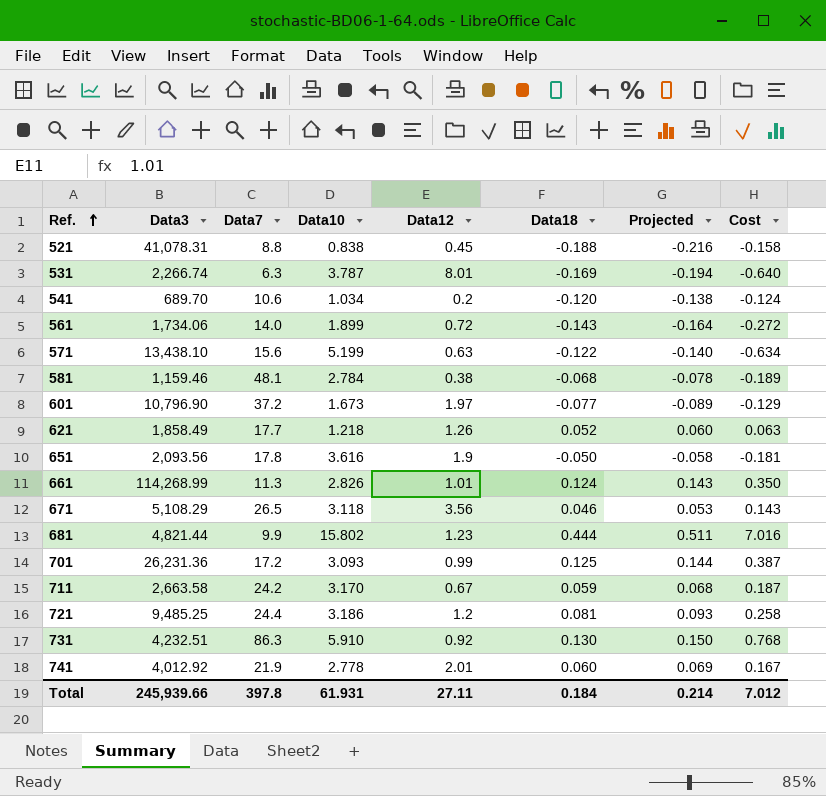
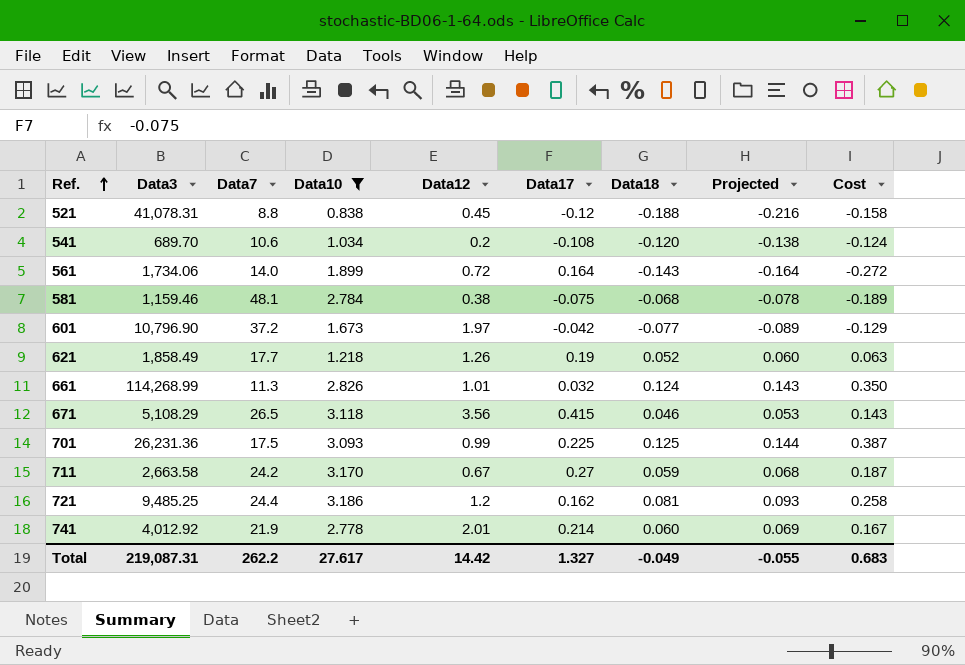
filter: none -> Data10 <= 3.186
column Data17 | position: none -> 6
701 | Data7: 17.2 -> 17.5
Total | Data3: 245,939.66 -> 219,087.31
Total | Data7: 397.8 -> 262.2
Total | Data10: 61.931 -> 27.617
Total | Data12: 27.11 -> 14.42
Total | Data18: 0.184 -> -0.049
Total | Projected: 0.214 -> -0.055
Total | Cost: 7.012 -> 0.683

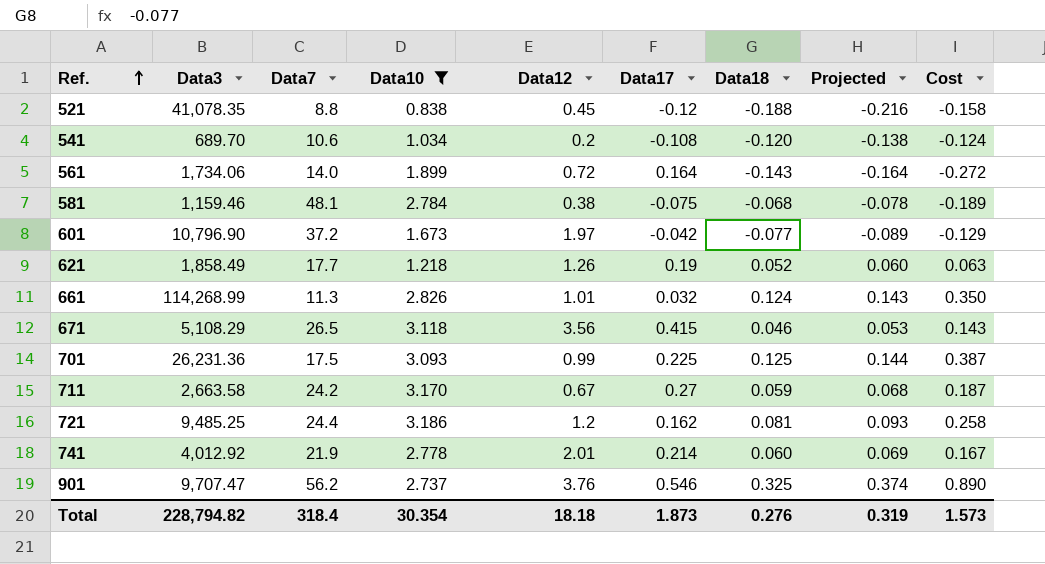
521 | Data3: 41,078.31 -> 41,078.35
row 901: none -> 9,707.47 | 56.2 | 2.737 | 3.76 | 0.546 | 0.325 | 0.374 | 0.890
Total | Data3: 219,087.31 -> 228,794.82
Total | Data7: 262.2 -> 318.4
Total | Data10: 27.617 -> 30.354
Total | Data12: 14.42 -> 18.18
Total | Data17: 1.327 -> 1.873
Total | Data18: -0.049 -> 0.276
Total | Projected: -0.055 -> 0.319
Total | Cost: 0.683 -> 1.573

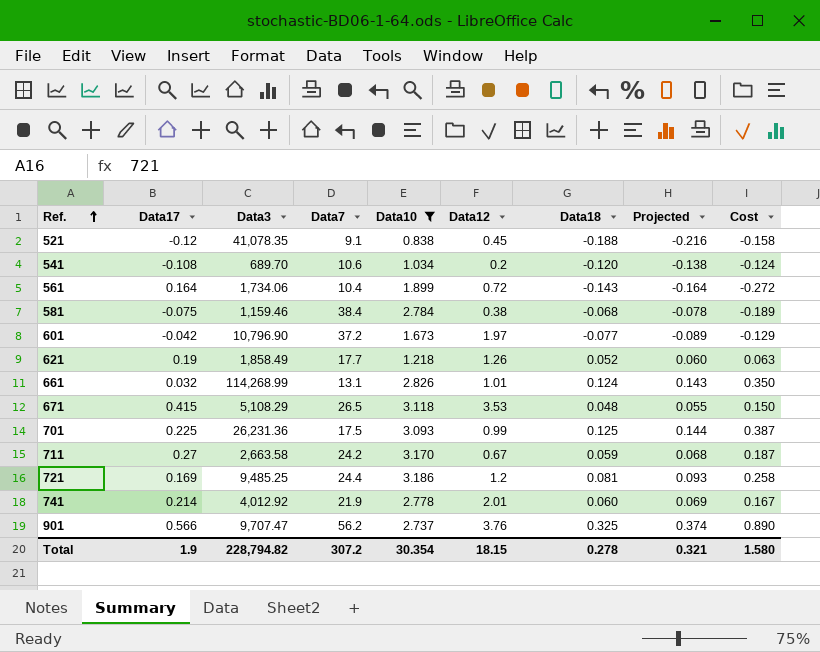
column Data17 | position: 6 -> 2
521 | Data7: 8.8 -> 9.1
561 | Data7: 14.0 -> 10.4
581 | Data7: 48.1 -> 38.4
661 | Data7: 11.3 -> 13.1
671 | Data12: 3.56 -> 3.53
671 | Data18: 0.046 -> 0.048
671 | Projected: 0.053 -> 0.055
671 | Cost: 0.143 -> 0.150
721 | Data17: 0.162 -> 0.169
901 | Data17: 0.546 -> 0.566
Total | Data17: 1.873 -> 1.9
Total | Data7: 318.4 -> 307.2
Total | Data12: 18.18 -> 18.15
Total | Data18: 0.276 -> 0.278
Total | Projected: 0.319 -> 0.321
Total | Cost: 1.573 -> 1.580

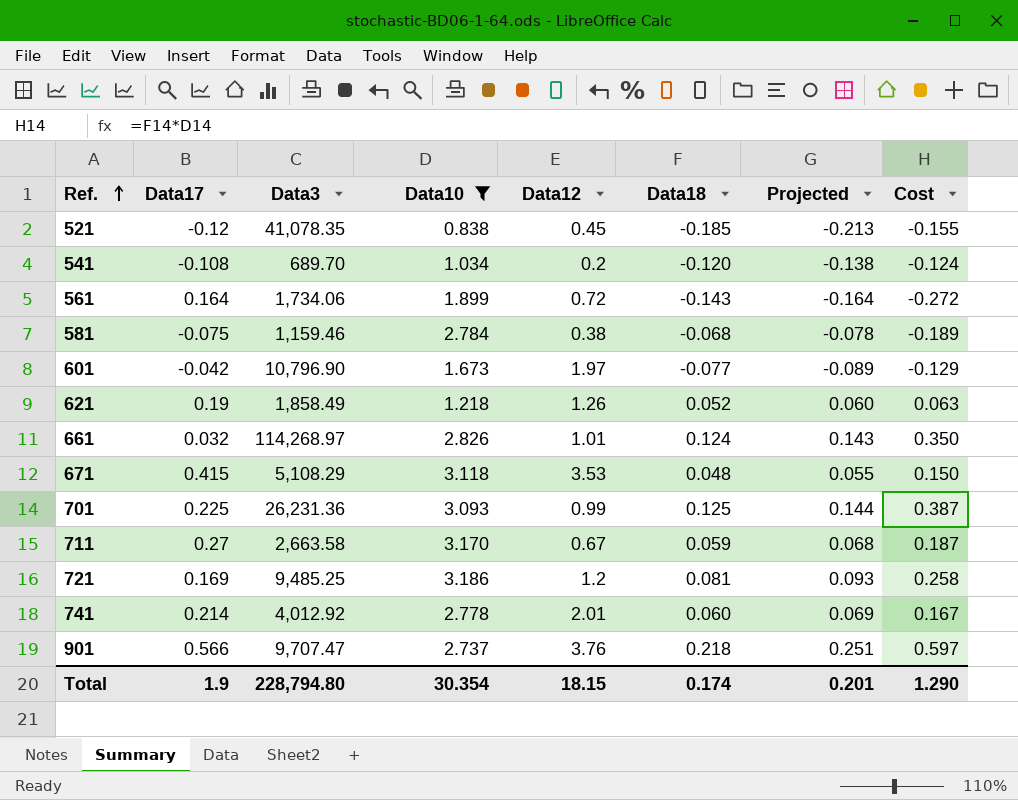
column Data7 | position: 4 -> none
521 | Data18: -0.188 -> -0.185
521 | Projected: -0.216 -> -0.213
521 | Cost: -0.158 -> -0.155
661 | Data3: 114,268.99 -> 114,268.97
901 | Data18: 0.325 -> 0.218
901 | Projected: 0.374 -> 0.251
901 | Cost: 0.890 -> 0.597
Total | Data3: 228,794.82 -> 228,794.80
Total | Data18: 0.278 -> 0.174
Total | Projected: 0.321 -> 0.201
Total | Cost: 1.580 -> 1.290

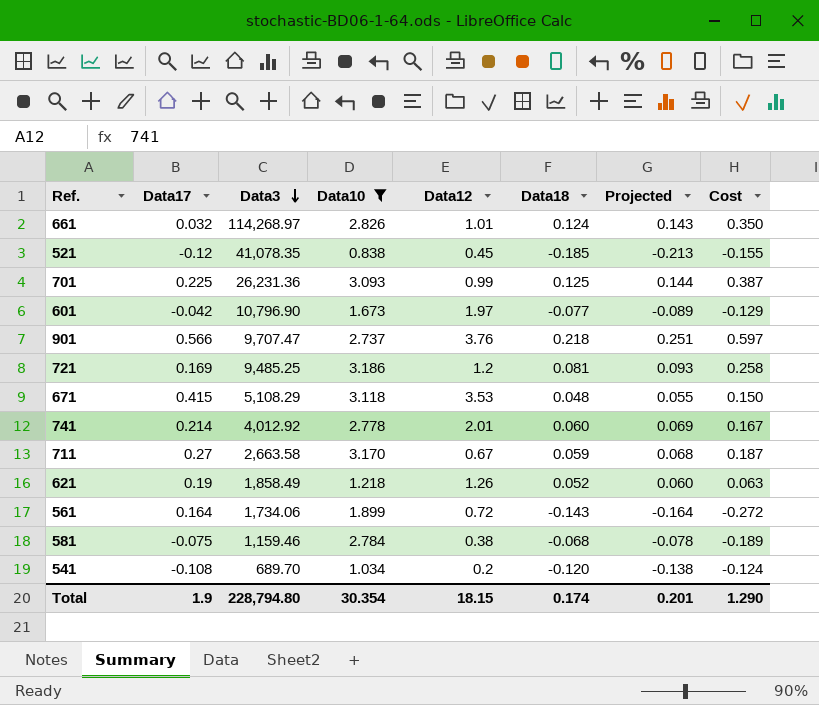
row order: Ref. ascending -> Data3 descending

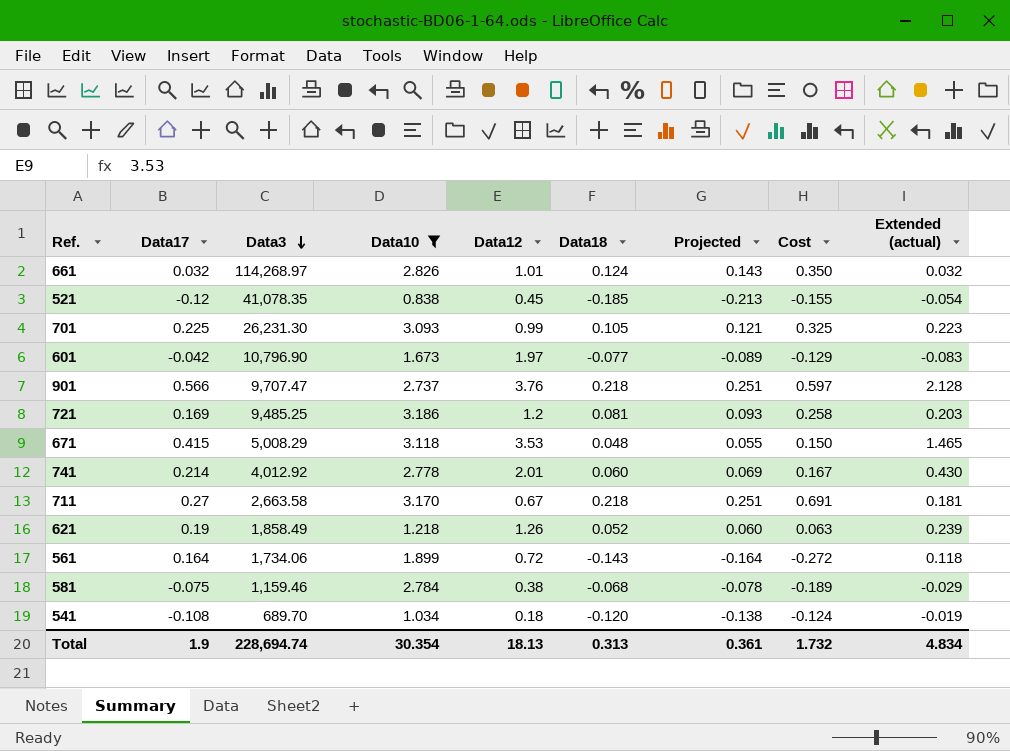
column Extended (actual) | formula: none -> [Data17] * [Data12]
701 | Data3: 26,231.36 -> 26,231.30
701 | Data18: 0.125 -> 0.105
701 | Projected: 0.144 -> 0.121
701 | Cost: 0.387 -> 0.325
671 | Data3: 5,108.29 -> 5,008.29
711 | Data18: 0.059 -> 0.218
711 | Projected: 0.068 -> 0.251
711 | Cost: 0.187 -> 0.691
541 | Data12: 0.2 -> 0.18
Total | Data3: 228,794.80 -> 228,694.74
Total | Data12: 18.15 -> 18.13
Total | Data18: 0.174 -> 0.313
Total | Projected: 0.201 -> 0.361
Total | Cost: 1.290 -> 1.732

